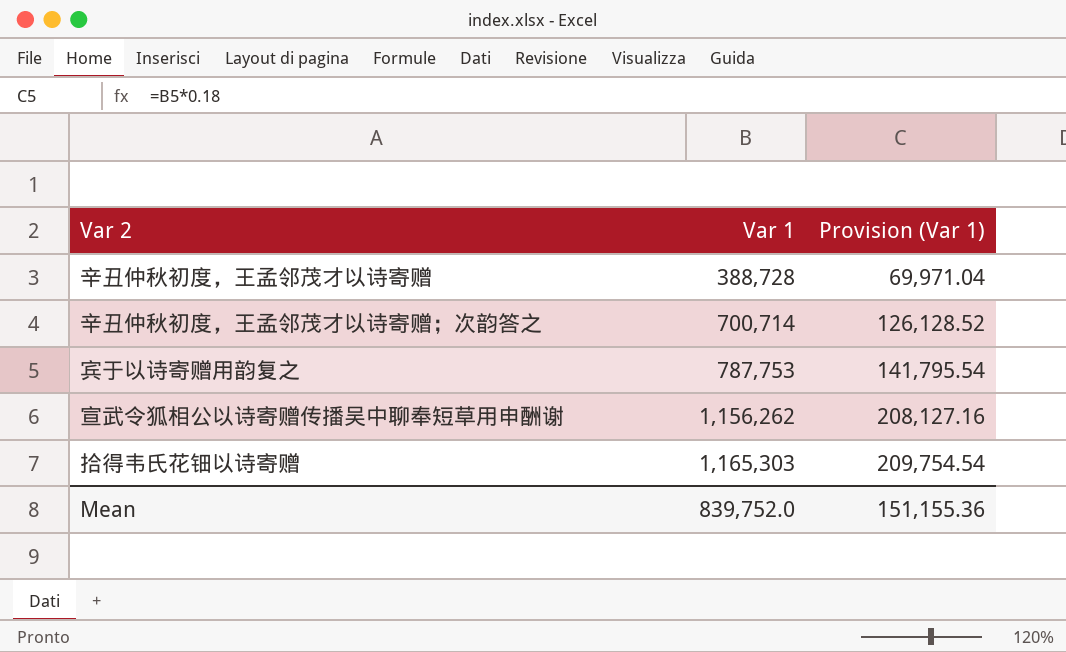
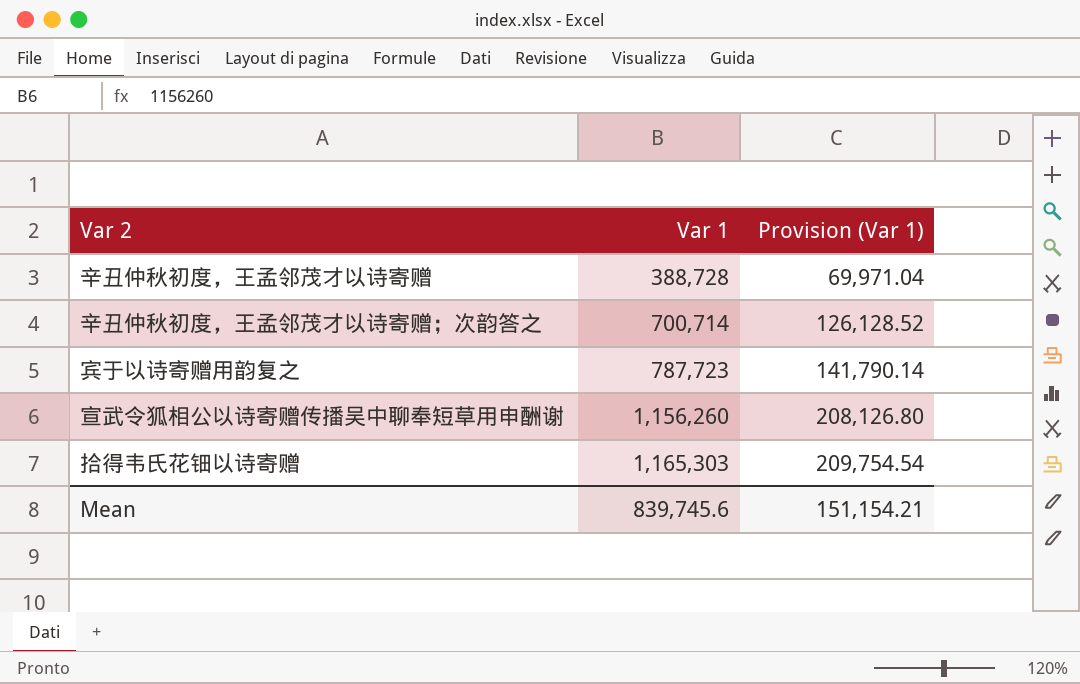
宾于以诗寄赠用韵复之 | Var 1: 787,753 -> 787,723
宾于以诗寄赠用韵复之 | Provision (Var 1): 141,795.54 -> 141,790.14
宣武令狐相公以诗寄赠传播吴中聊奉短草用申酬谢 | Var 1: 1,156,262 -> 1,156,260
宣武令狐相公以诗寄赠传播吴中聊奉短草用申酬谢 | Provision (Var 1): 208,127.16 -> 208,126.80
Mean | Var 1: 839,752.0 -> 839,745.6
Mean | Provision (Var 1): 151,155.36 -> 151,154.21

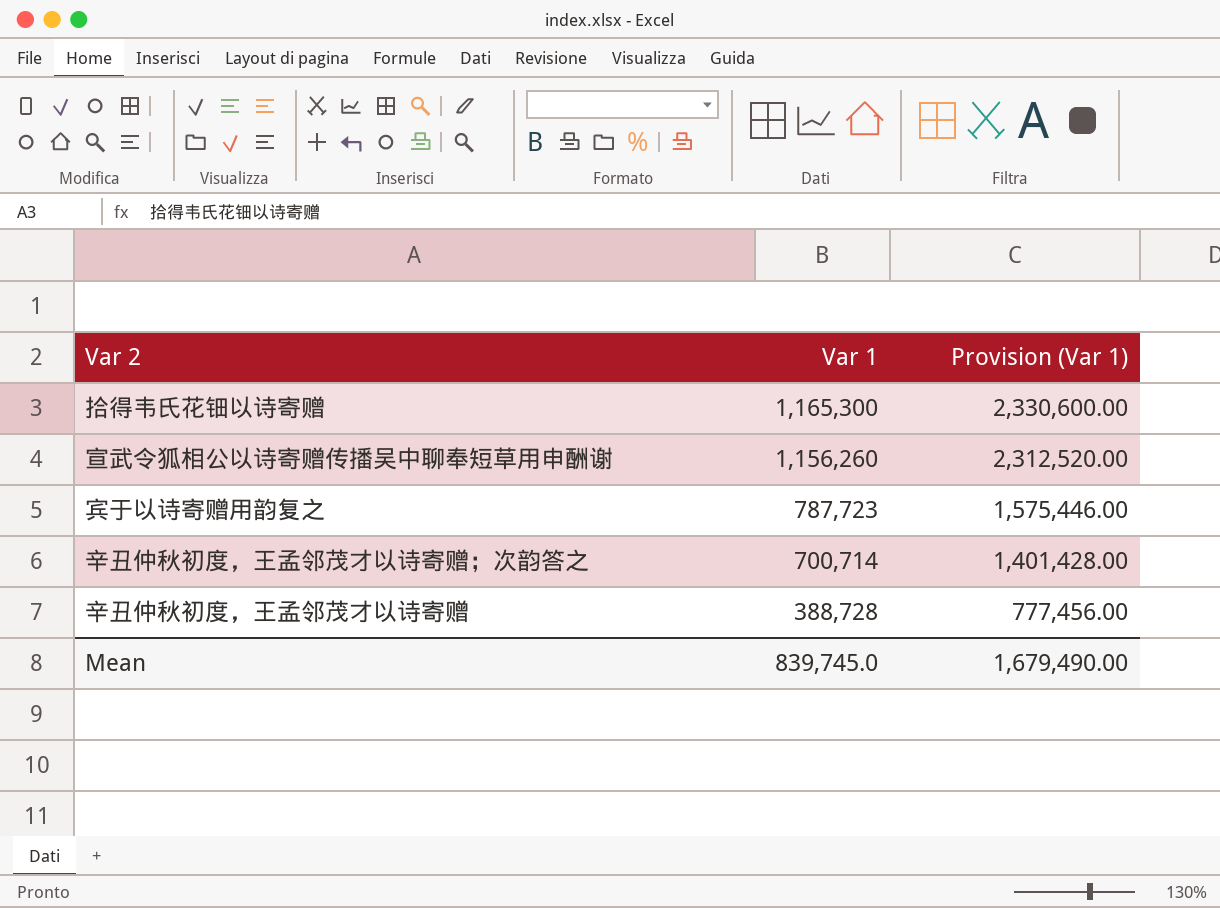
row order: Var 1 ascending -> Var 1 descending
column Provision (Var 1) | formula: [Var 1] * 0.18 -> [Var 1] * 2
拾得韦氏花钿以诗寄赠 | Var 1: 1,165,303 -> 1,165,300
Mean | Var 1: 839,745.6 -> 839,745.0
Mean | Provision (Var 1): 151,154.21 -> 1,679,490.00

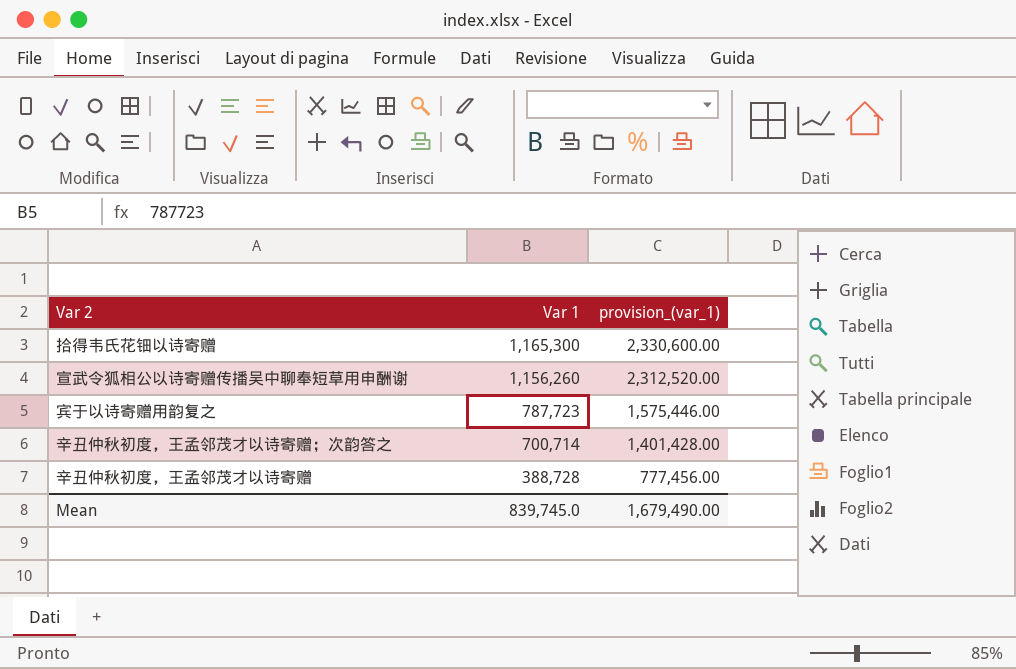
column name: Provision (Var 1) -> provision_(var_1)

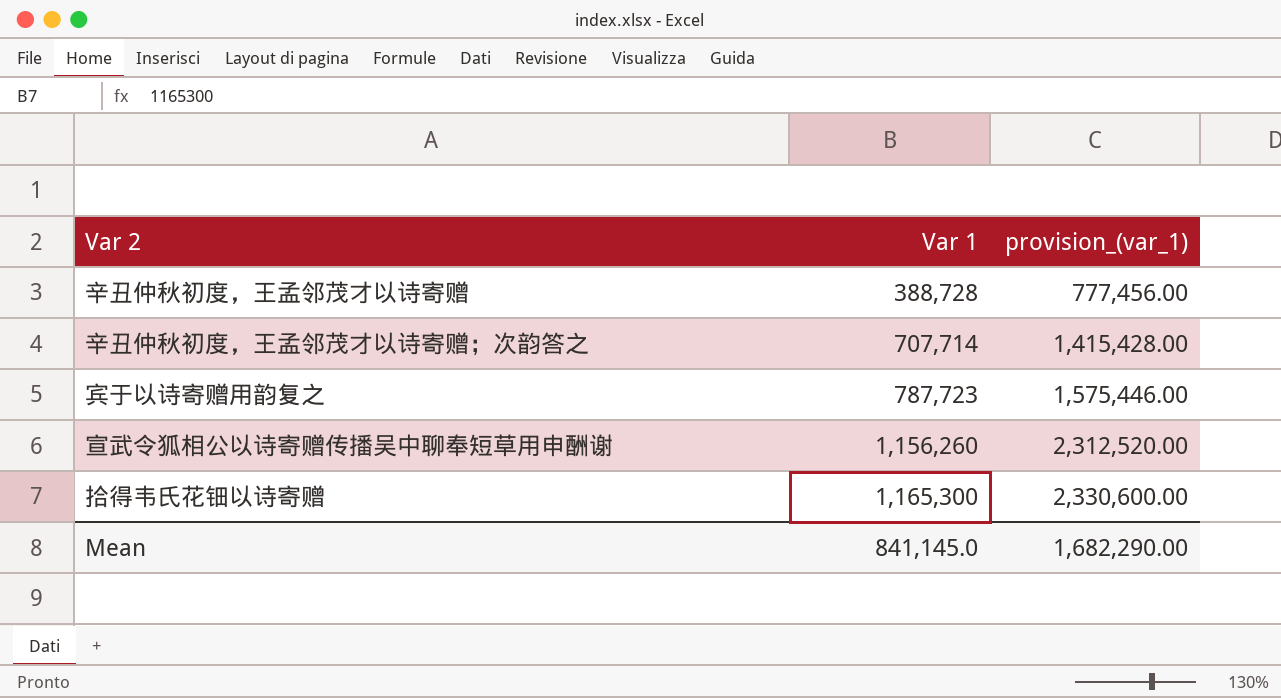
row order: Var 1 descending -> Var 1 ascending
辛丑仲秋初度，王孟邻茂才以诗寄赠；次韵答之 | Var 1: 700,714 -> 707,714
辛丑仲秋初度，王孟邻茂才以诗寄赠；次韵答之 | provision_(var_1): 1,401,428.00 -> 1,415,428.00
Mean | Var 1: 839,745.0 -> 841,145.0
Mean | provision_(var_1): 1,679,490.00 -> 1,682,290.00

